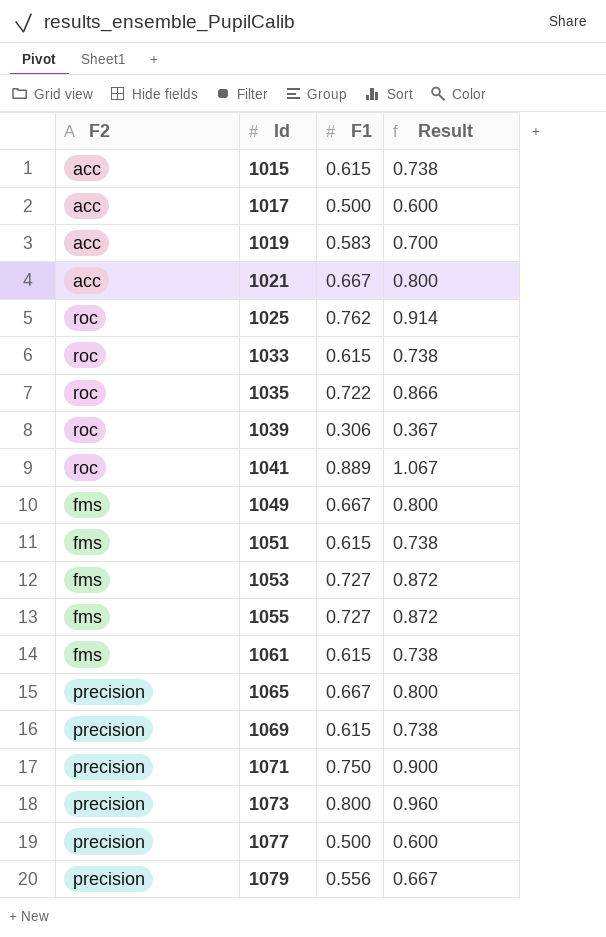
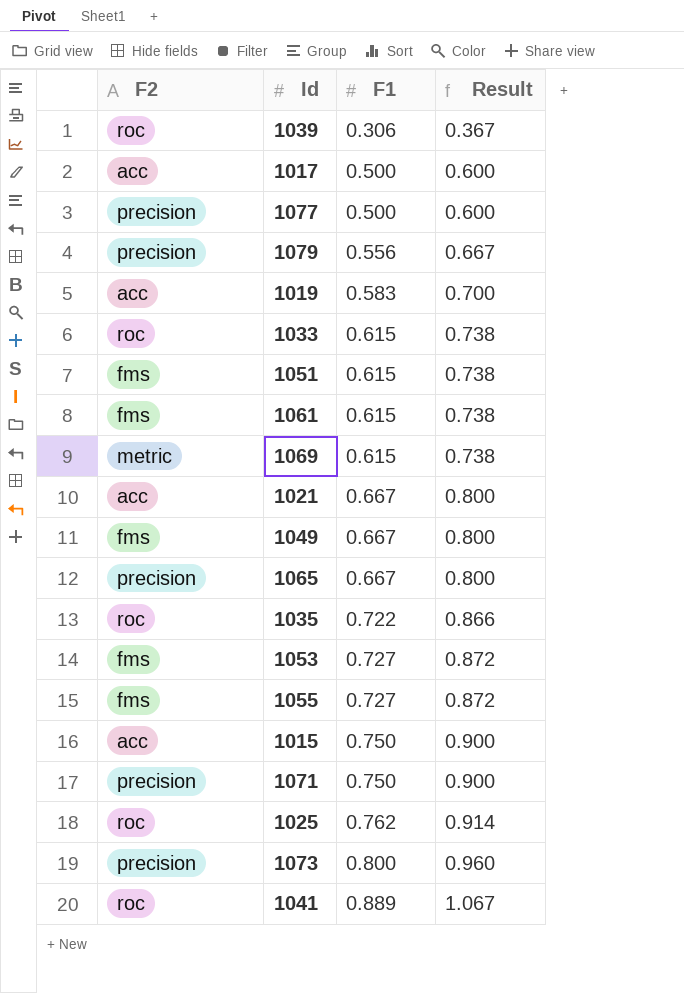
row order: Id ascending -> F1 ascending
1069 | F2: precision -> metric
1015 | F1: 0.615 -> 0.750
1015 | Result: 0.738 -> 0.900

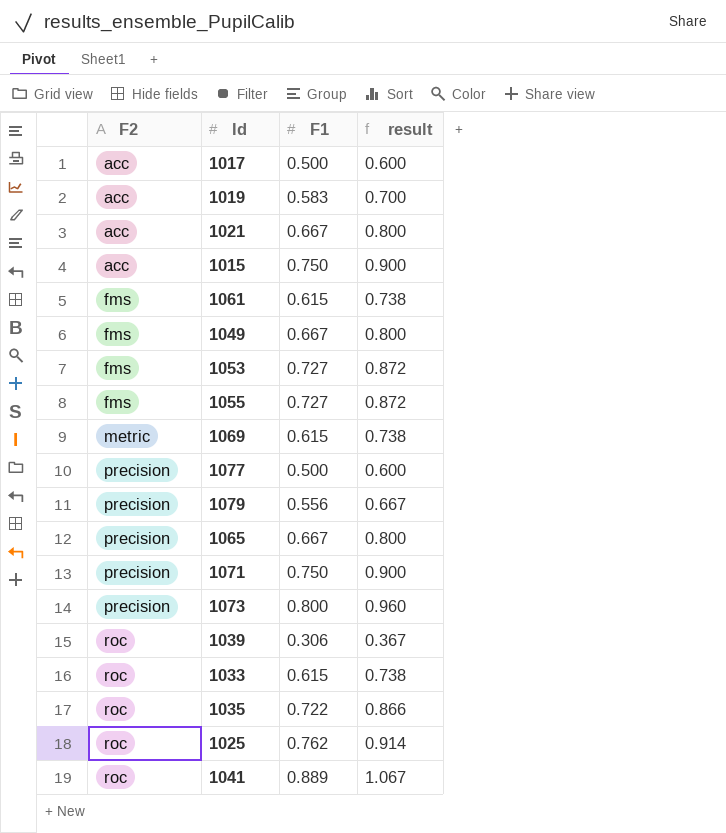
row order: F1 ascending -> F2 ascending
column name: Result -> result
row 1051: fms | 0.615 | 0.738 -> none

